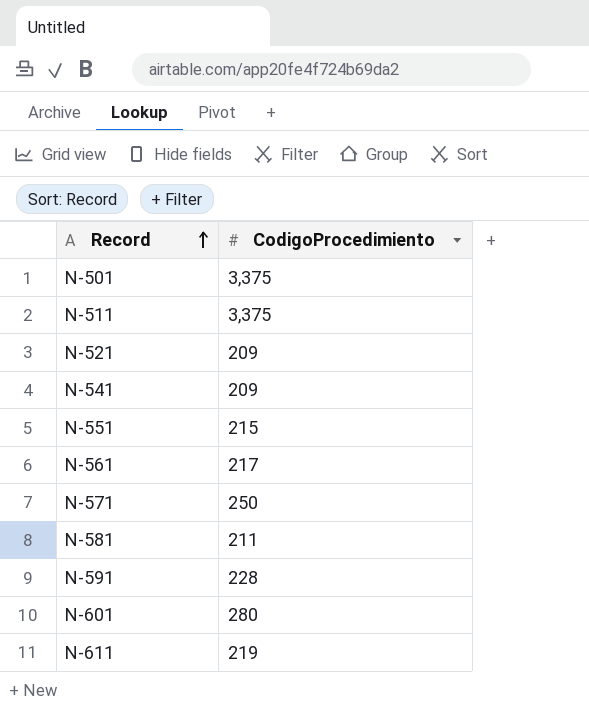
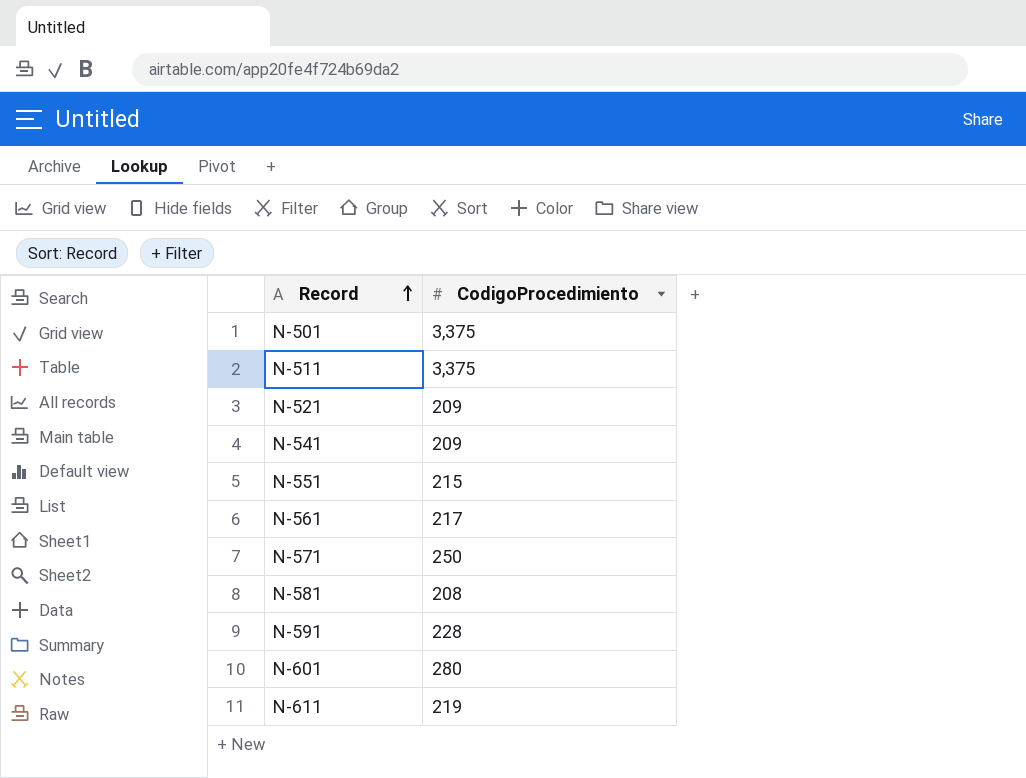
N-581 | CodigoProcedimiento: 211 -> 208

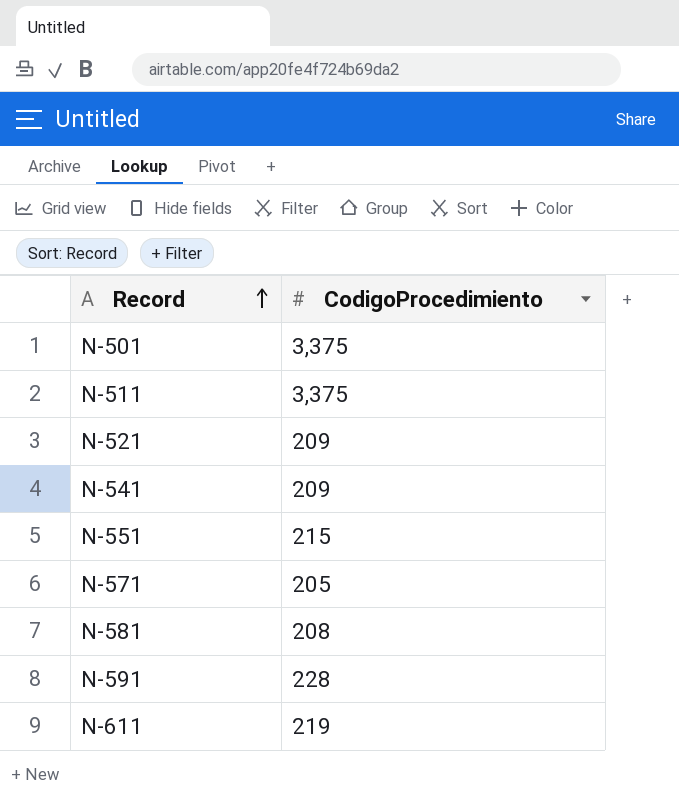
row N-561: 217 -> none
row N-601: 280 -> none
N-571 | CodigoProcedimiento: 250 -> 205

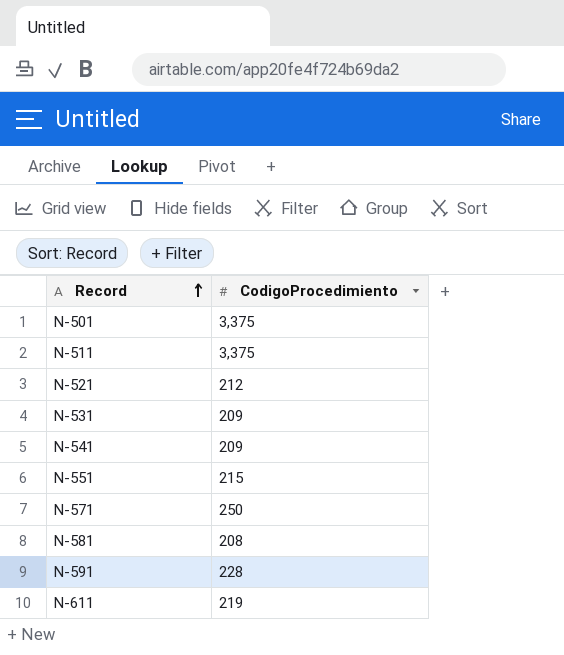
N-521 | CodigoProcedimiento: 209 -> 212
row N-531: none -> 209
N-571 | CodigoProcedimiento: 205 -> 250

